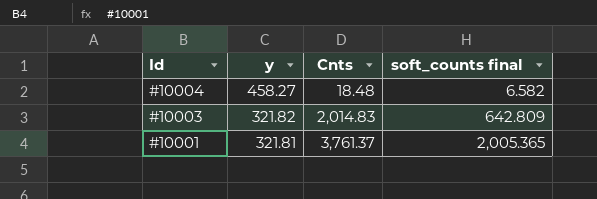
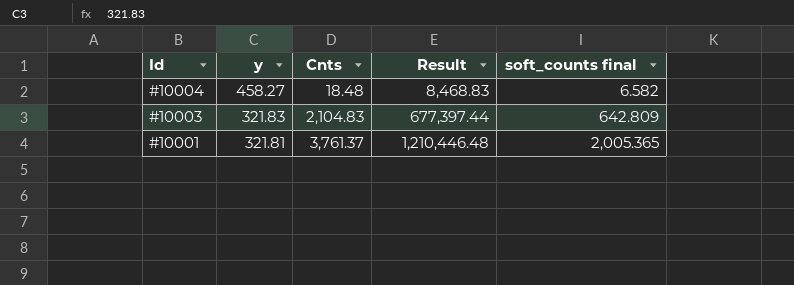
column Result | formula: none -> [y] * [Cnts]
#10003 | y: 321.82 -> 321.83
#10003 | Cnts: 2,014.83 -> 2,104.83

